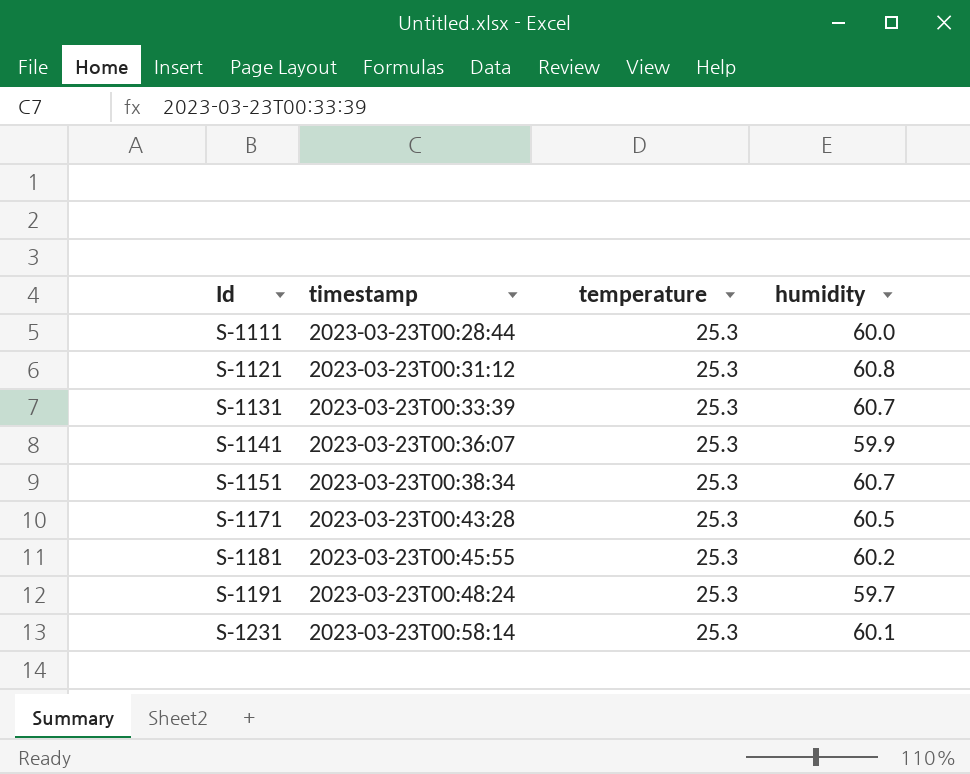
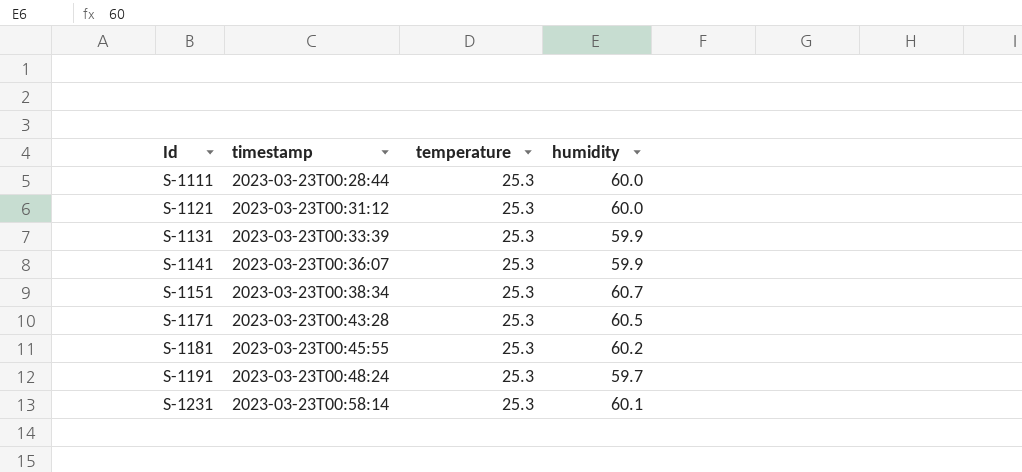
S-1121 | humidity: 60.8 -> 60.0
S-1131 | humidity: 60.7 -> 59.9

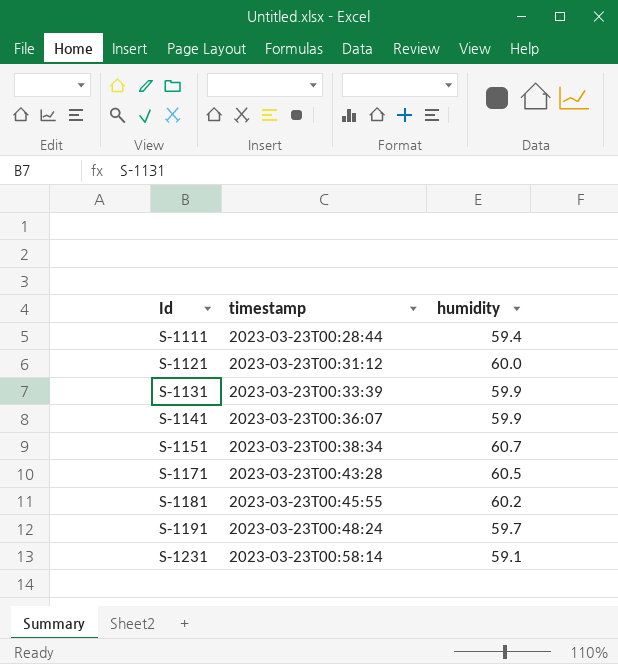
column temperature | position: 3 -> none
S-1111 | humidity: 60.0 -> 59.4
S-1231 | humidity: 60.1 -> 59.1

